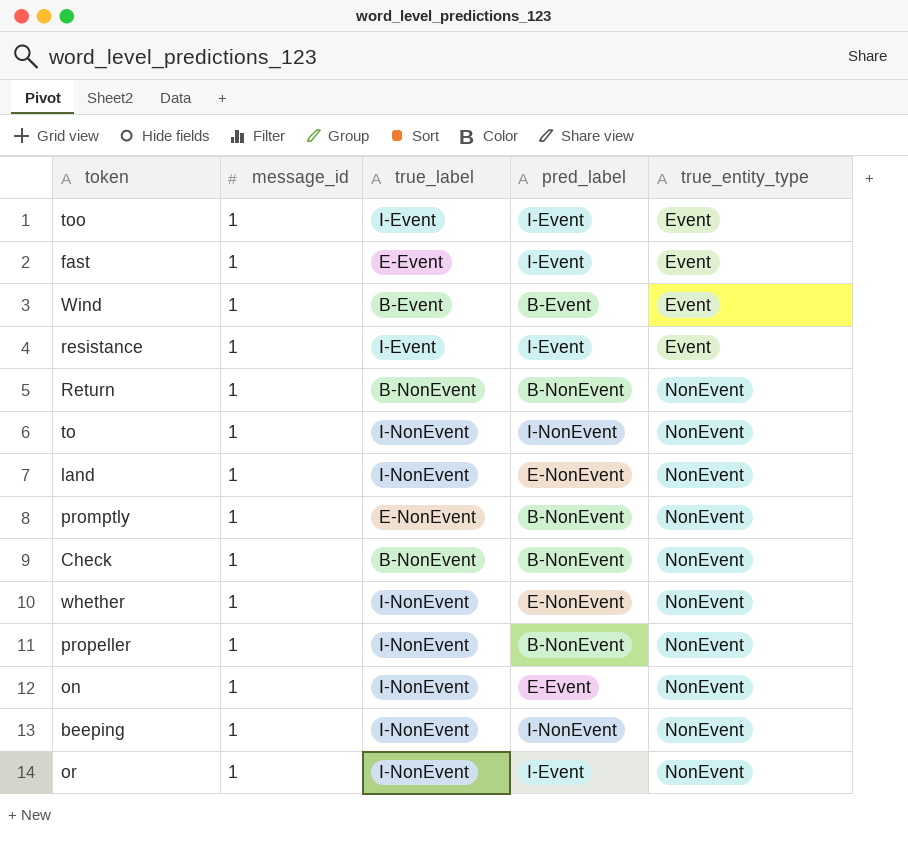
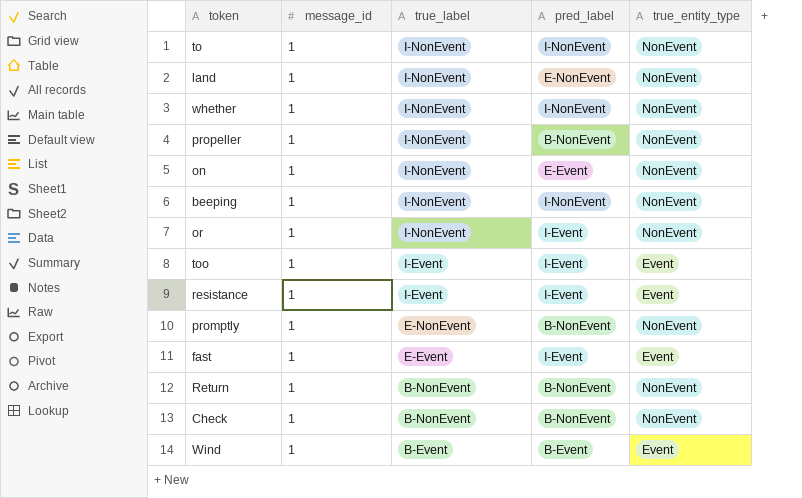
row order: true_entity_type ascending -> true_label descending
whether | pred_label: E-NonEvent -> I-NonEvent

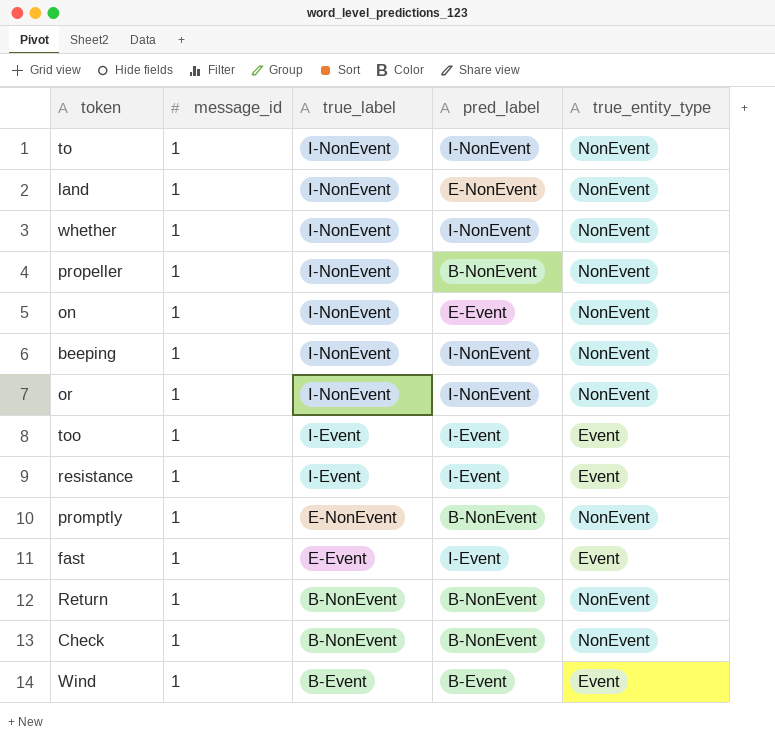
or | pred_label: I-Event -> I-NonEvent

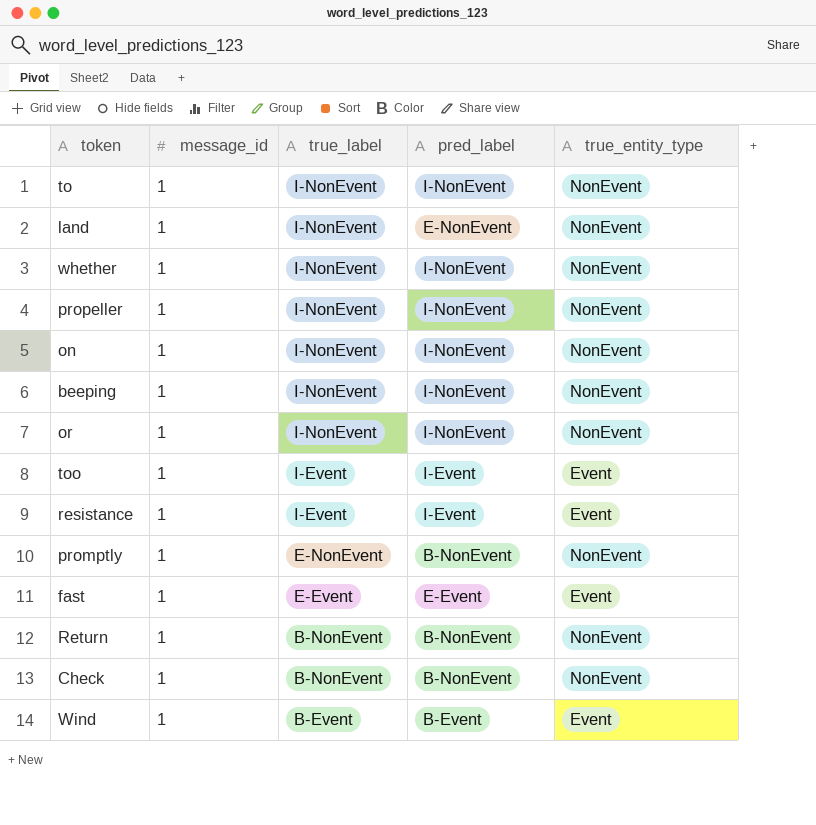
propeller | pred_label: B-NonEvent -> I-NonEvent
on | pred_label: E-Event -> I-NonEvent
fast | pred_label: I-Event -> E-Event

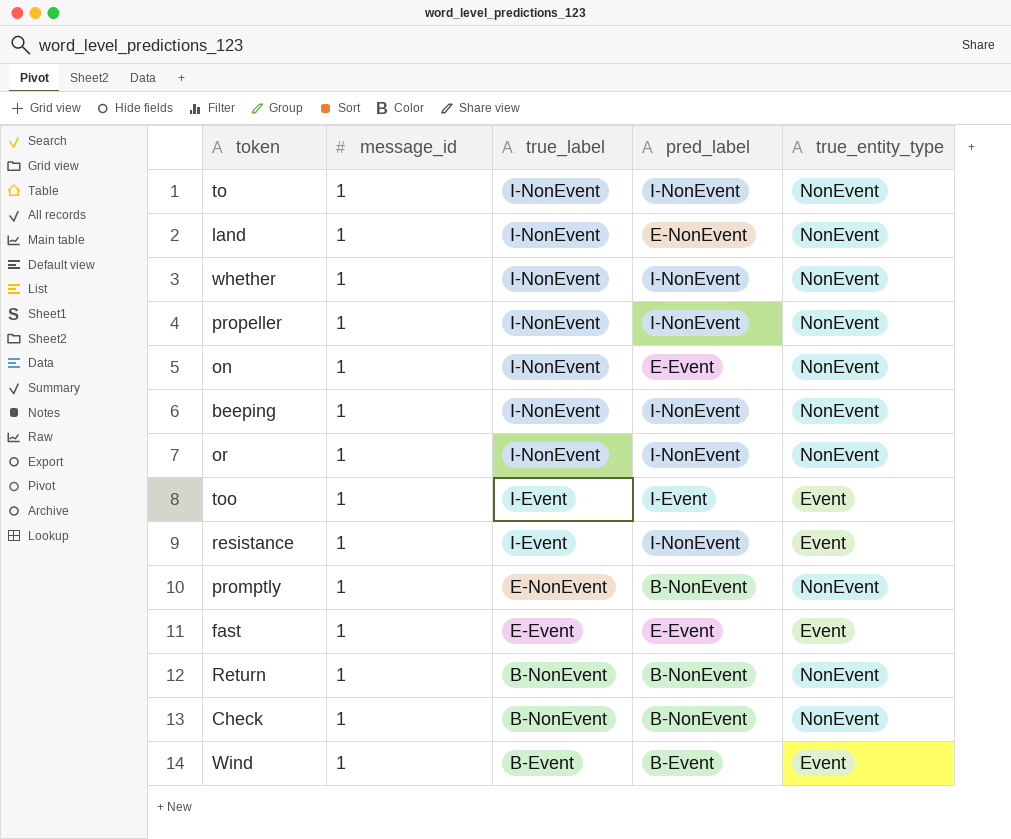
on | pred_label: I-NonEvent -> E-Event
resistance | pred_label: I-Event -> I-NonEvent

